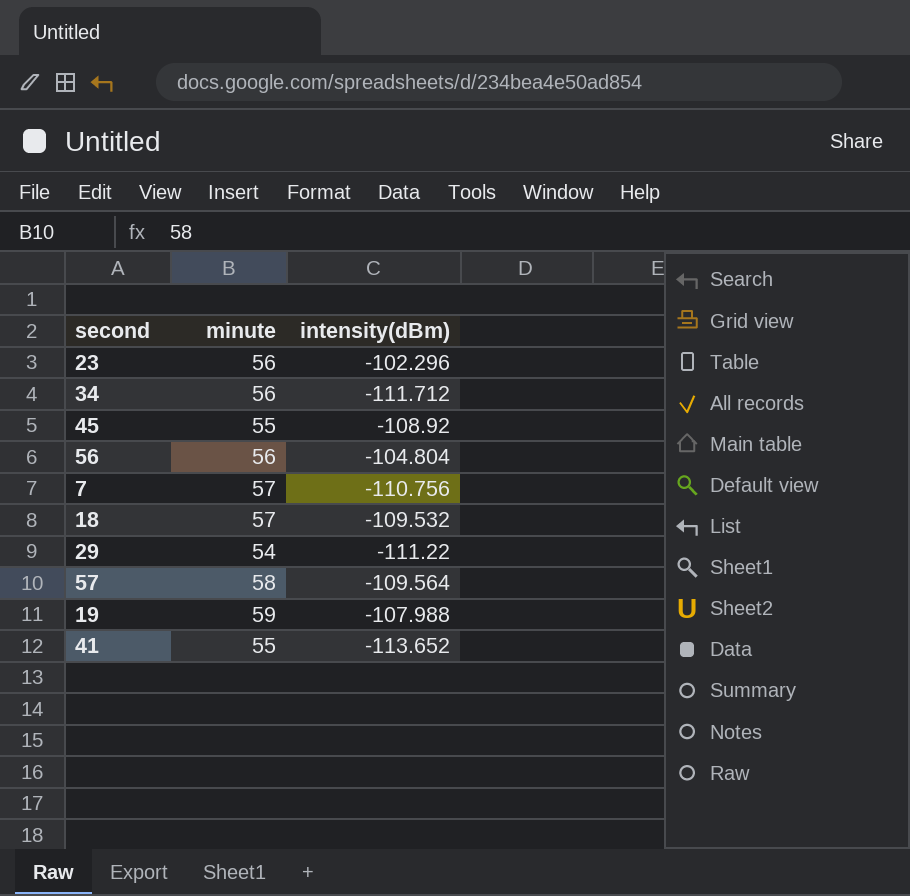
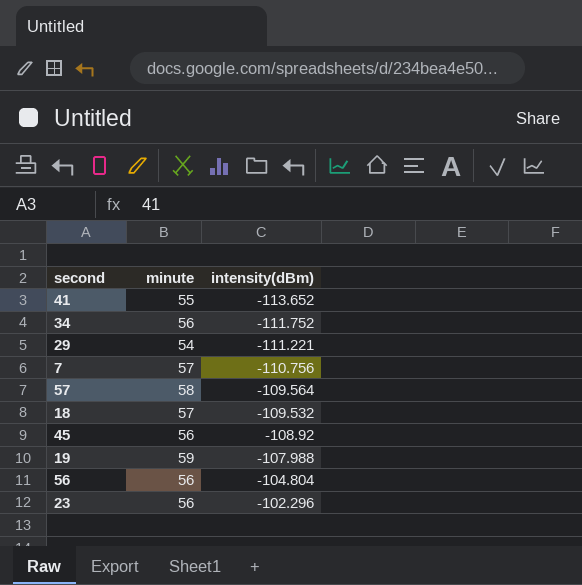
row order: none -> intensity(dBm) ascending
34 | intensity(dBm): -111.712 -> -111.752
29 | intensity(dBm): -111.22 -> -111.221
45 | minute: 55 -> 56

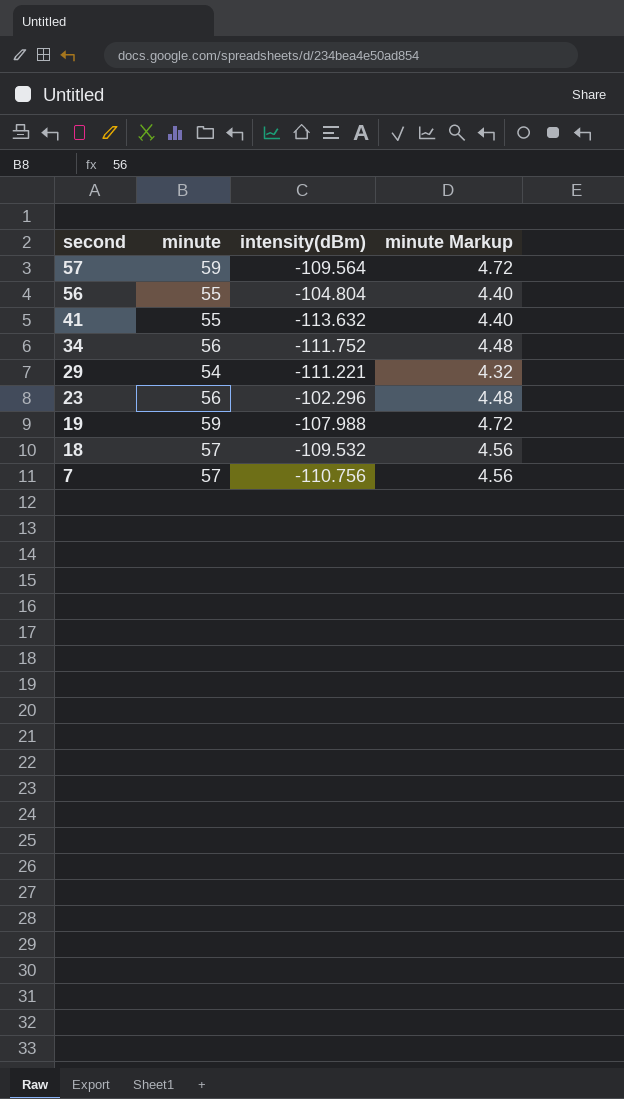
row order: intensity(dBm) ascending -> second descending
column minute Markup | formula: none -> [minute] * 0.08
row 45: 56 | -108.92 -> none
57 | minute: 58 -> 59
56 | minute: 56 -> 55
41 | intensity(dBm): -113.652 -> -113.632

